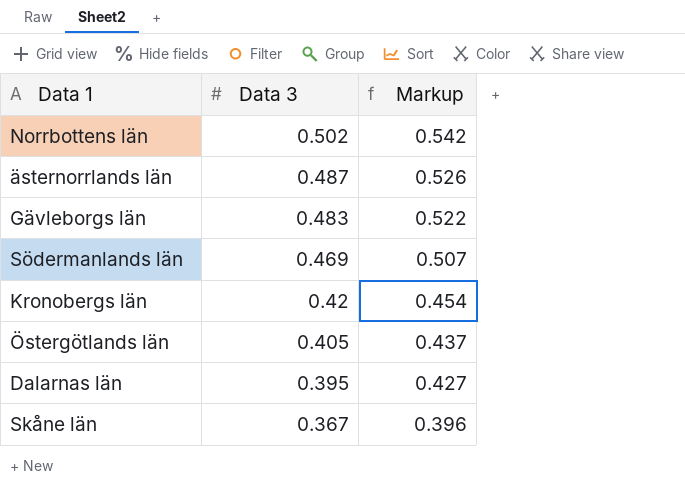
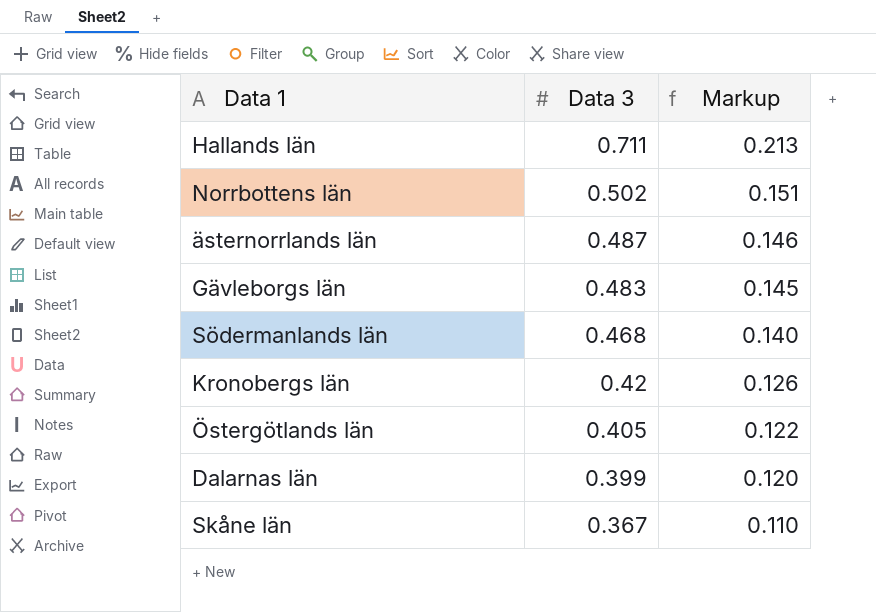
column Markup | formula: [Data 3] * 1.08 -> [Data 3] * 0.3
row Hallands län: none -> 0.711 | 0.213
Södermanlands län | Data 3: 0.469 -> 0.468
Dalarnas län | Data 3: 0.395 -> 0.399

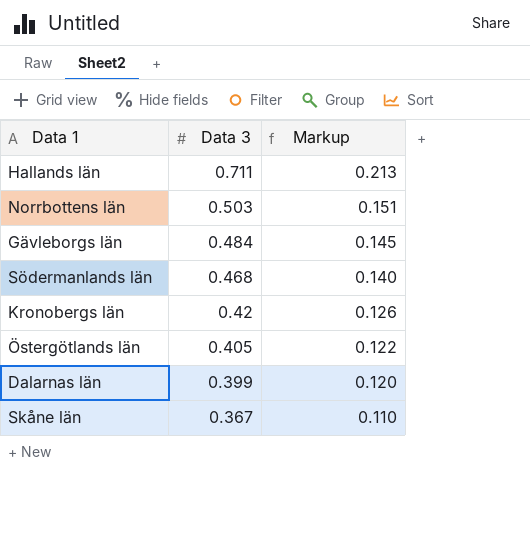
row ästernorrlands län: 0.487 | 0.146 -> none
Norrbottens län | Data 3: 0.502 -> 0.503
Gävleborgs län | Data 3: 0.483 -> 0.484

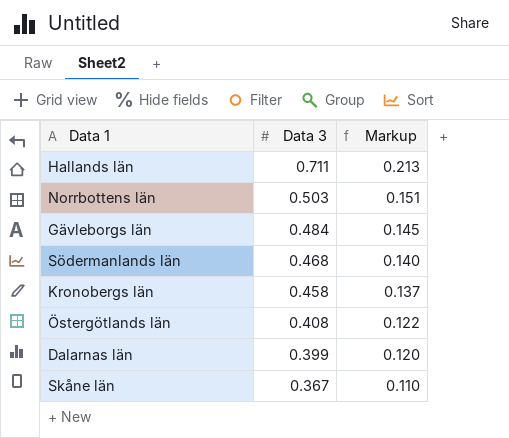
Kronobergs län | Data 3: 0.42 -> 0.458
Kronobergs län | Markup: 0.126 -> 0.137
Östergötlands län | Data 3: 0.405 -> 0.408

